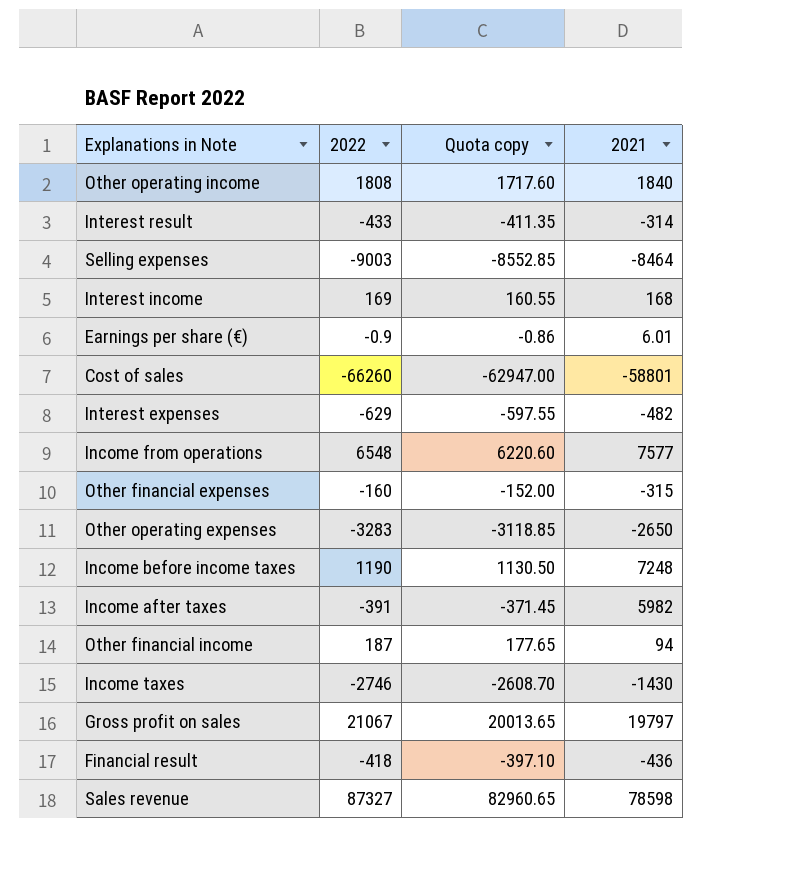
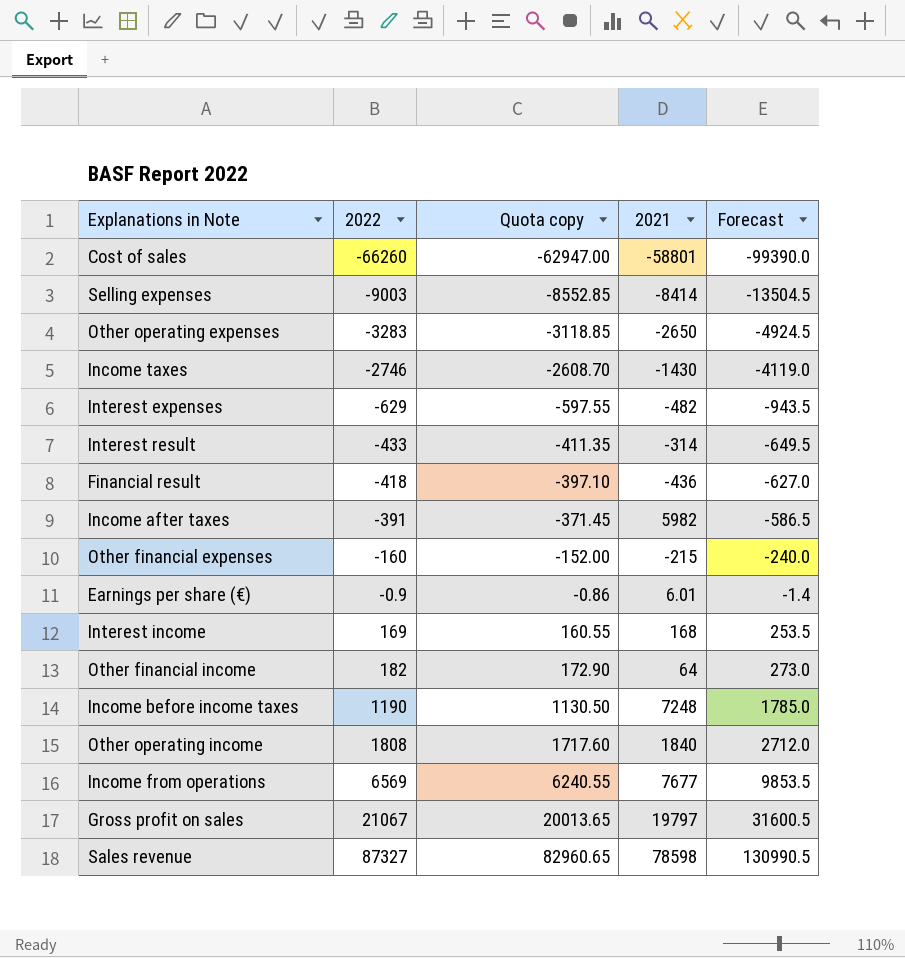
row order: none -> 2022 ascending
column Forecast | formula: none -> [2022] * 1.5
Selling expenses | 2021: -8464 -> -8414
Other financial expenses | 2021: -315 -> -215
Other financial income | 2022: 187 -> 182
Other financial income | Quota copy: 177.65 -> 172.90
Other financial income | 2021: 94 -> 64
Income from operations | 2022: 6548 -> 6569
Income from operations | Quota copy: 6220.60 -> 6240.55
Income from operations | 2021: 7577 -> 7677

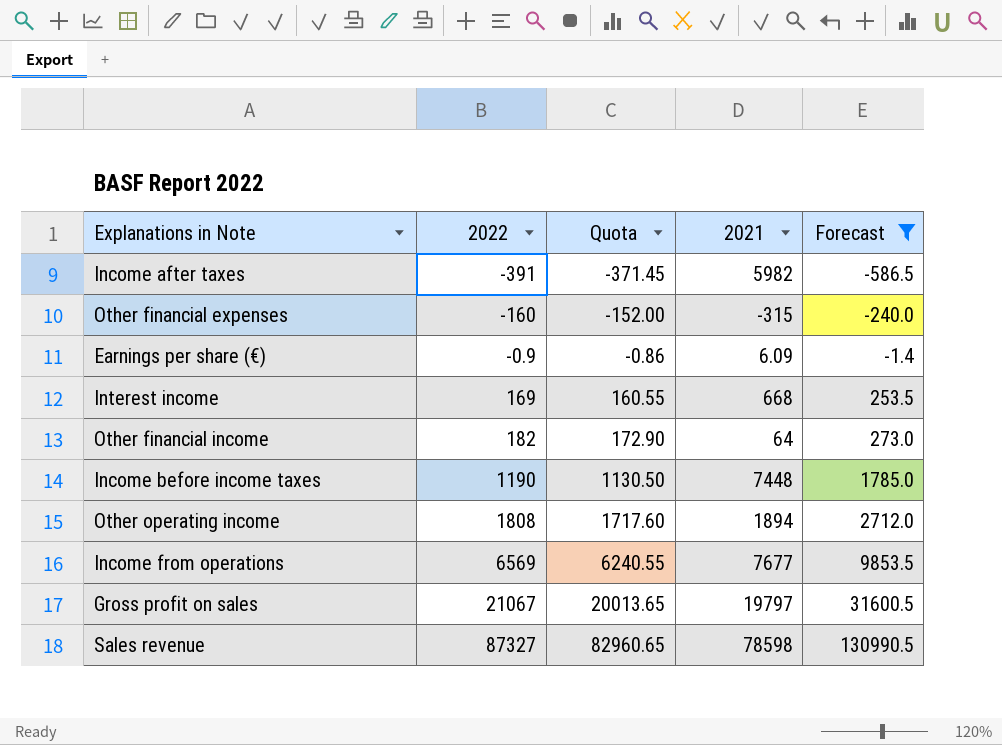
filter: none -> Forecast >= -586.5
column name: Quota copy -> Quota
Other financial expenses | 2021: -215 -> -315
Earnings per share (€) | 2021: 6.01 -> 6.09
Interest income | 2021: 168 -> 668
Income before income taxes | 2021: 7248 -> 7448
Other operating income | 2021: 1840 -> 1894

